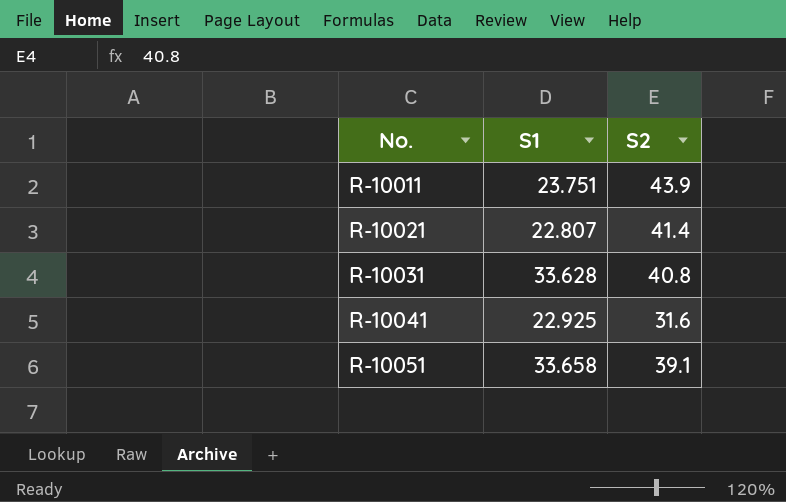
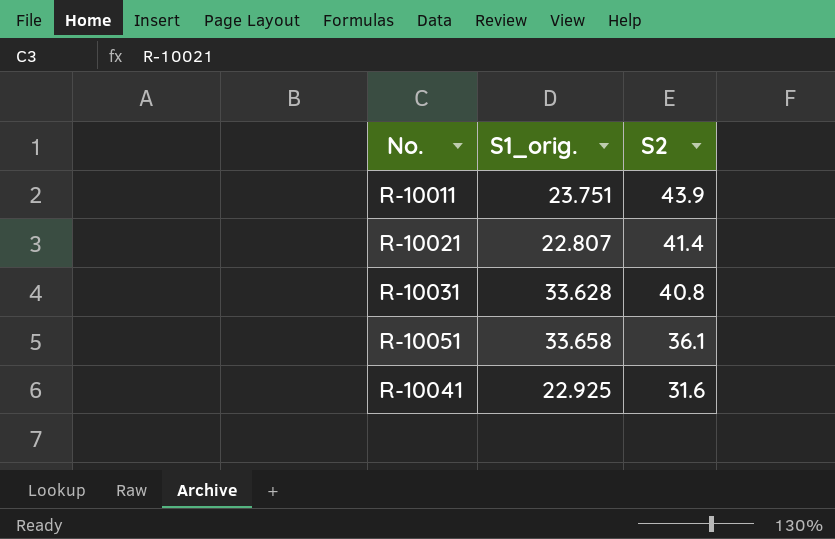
row order: No. ascending -> S2 descending
column name: S1 -> S1_orig.
R-10051 | S2: 39.1 -> 36.1

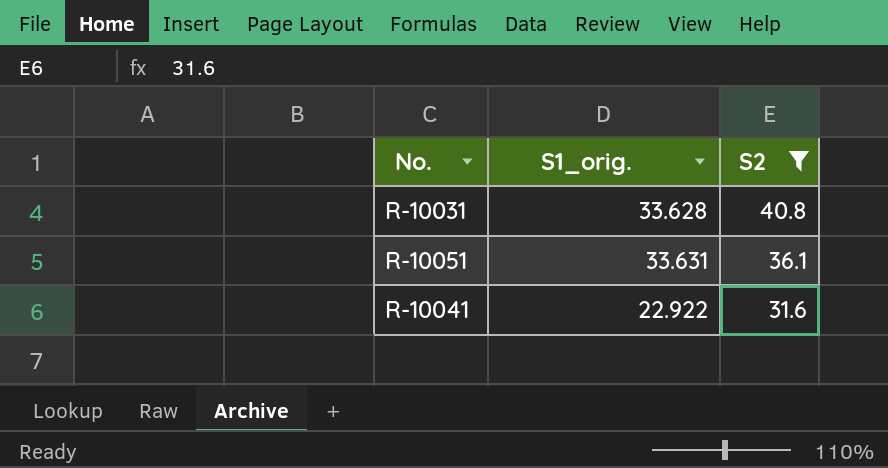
filter: none -> S2 <= 40.8
R-10051 | S1_orig.: 33.658 -> 33.631
R-10041 | S1_orig.: 22.925 -> 22.922

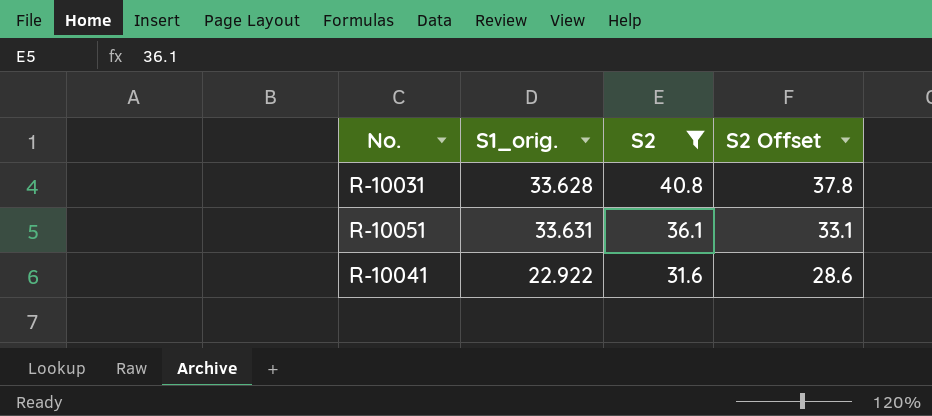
column S2 Offset | formula: none -> [S2] - 3

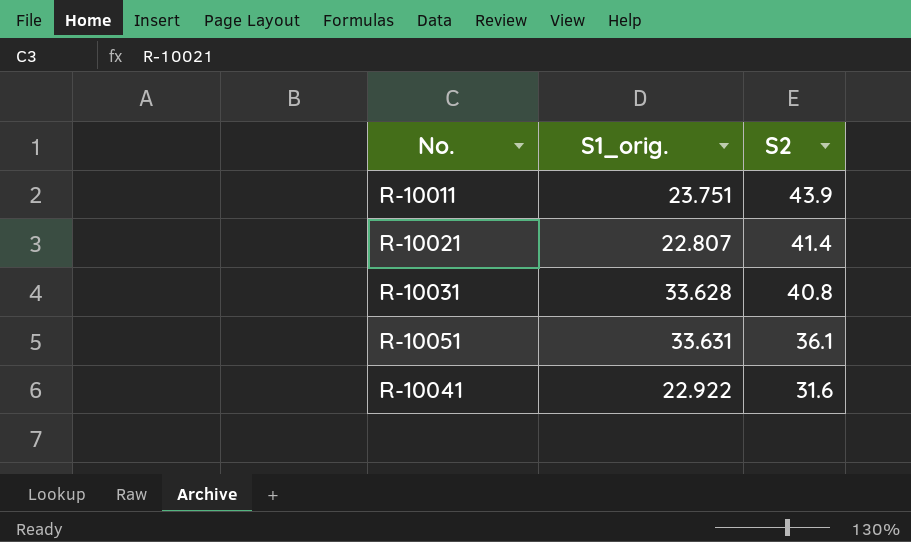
filter: S2 <= 40.8 -> none
column S2 Offset | formula: [S2] - 3 -> none

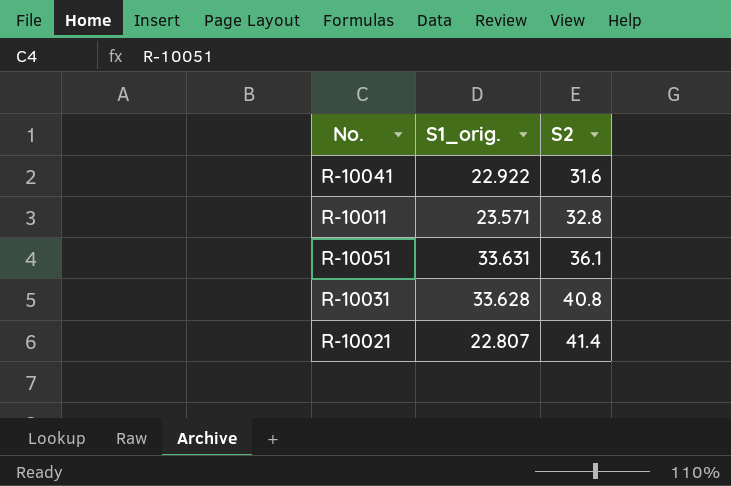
row order: S2 descending -> S2 ascending
R-10011 | S1_orig.: 23.751 -> 23.571
R-10011 | S2: 43.9 -> 32.8

